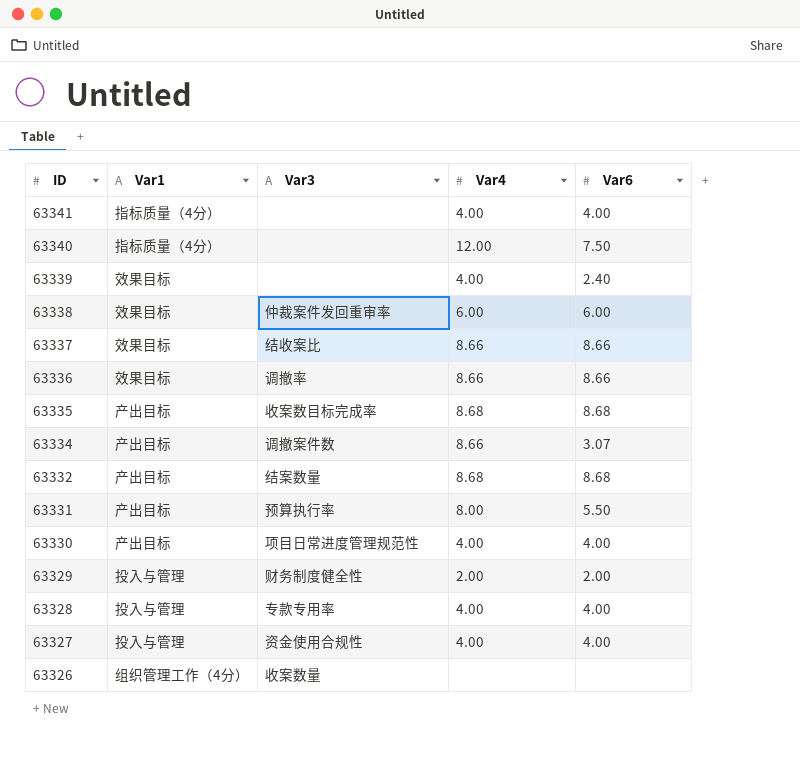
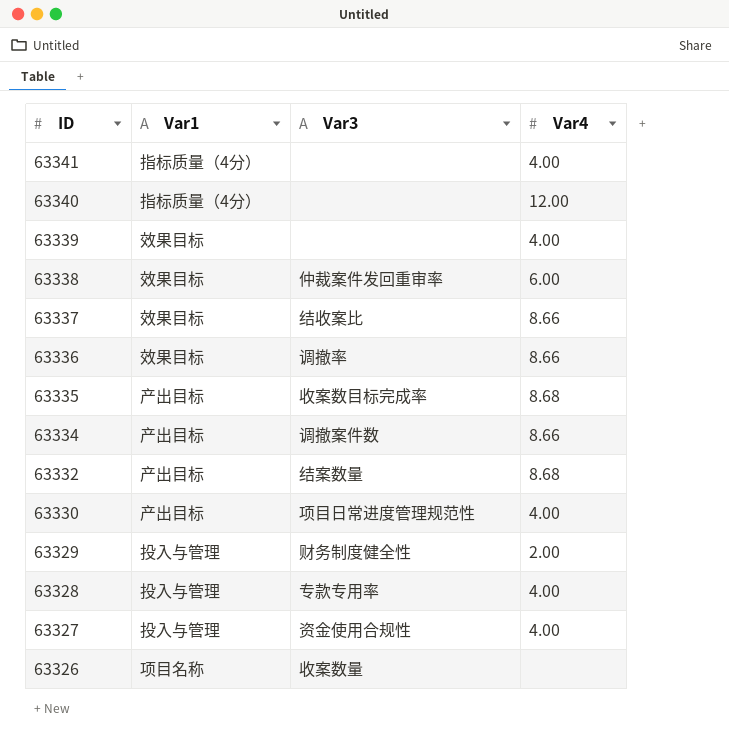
column Var6 | position: 5 -> none
row 63331: 产出目标 | 预算执行率 | 8.00 | 5.50 -> none
63326 | Var1: 组织管理工作（4分） -> 项目名称

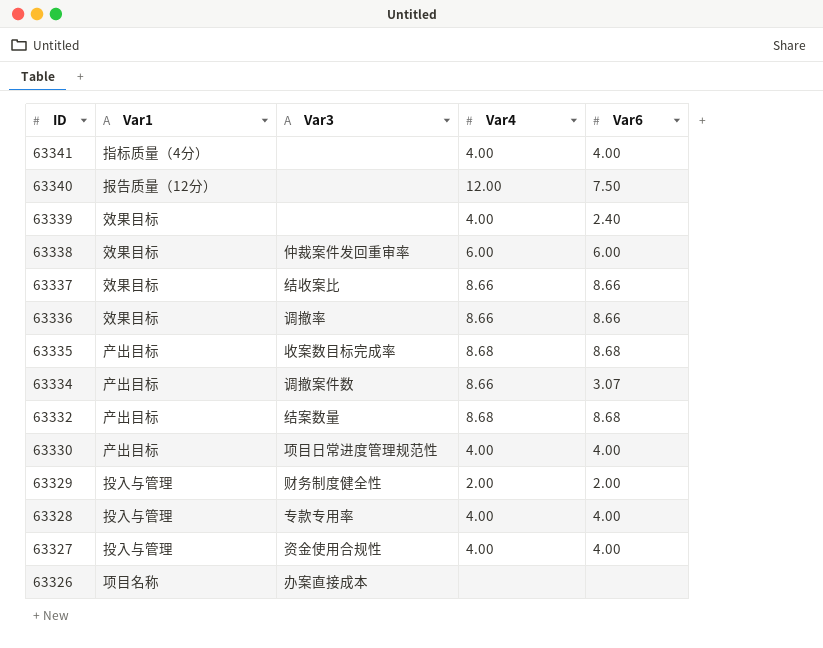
column Var6 | position: none -> 5
63340 | Var1: 指标质量（4分） -> 报告质量（12分）
63326 | Var3: 收案数量 -> 办案直接成本

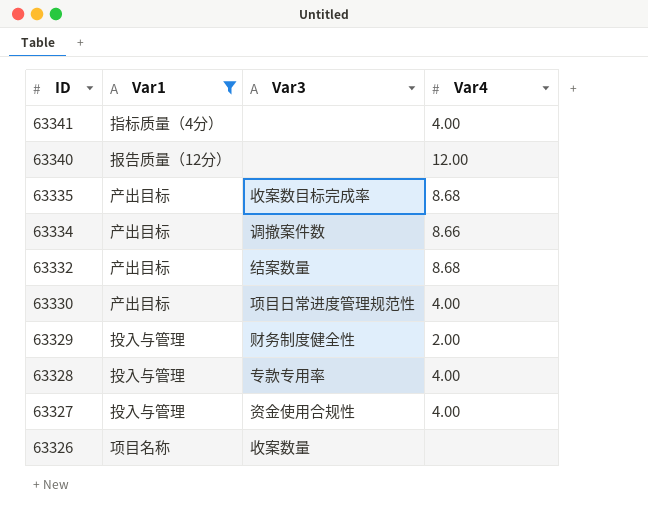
filter: none -> Var1 != 效果目标
column Var6 | position: 5 -> none
63326 | Var3: 办案直接成本 -> 收案数量

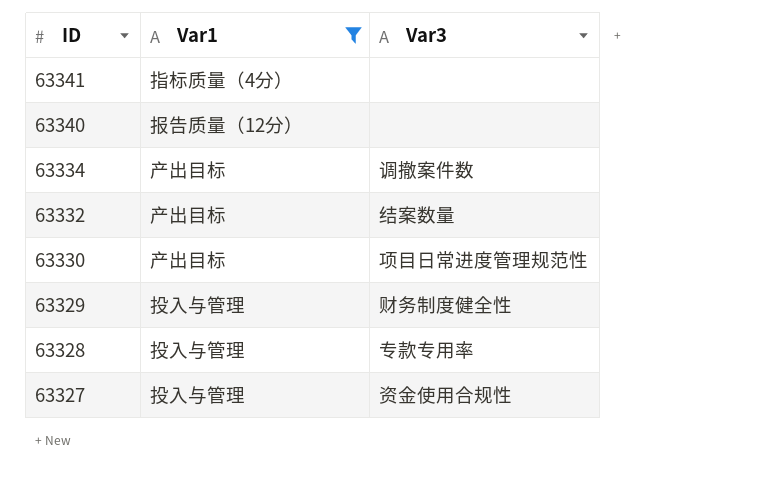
column Var4 | position: 4 -> none
row 63335: 产出目标 | 收案数目标完成率 | 8.68 -> none
row 63326: 项目名称 | 收案数量 | none -> none

